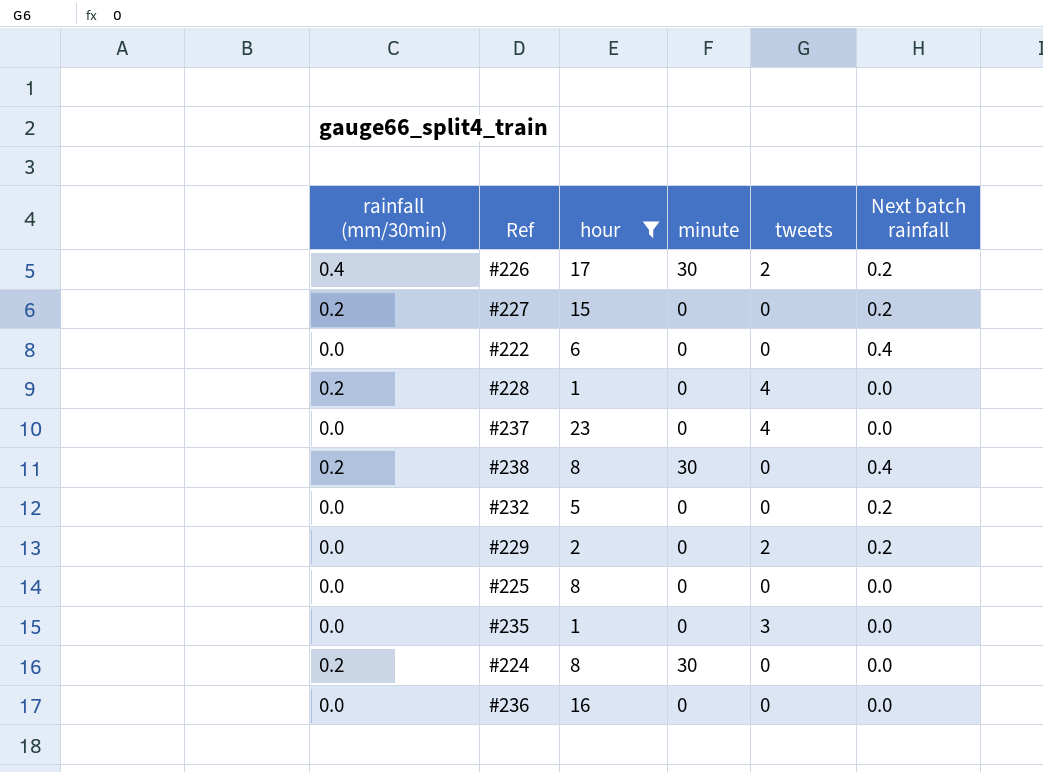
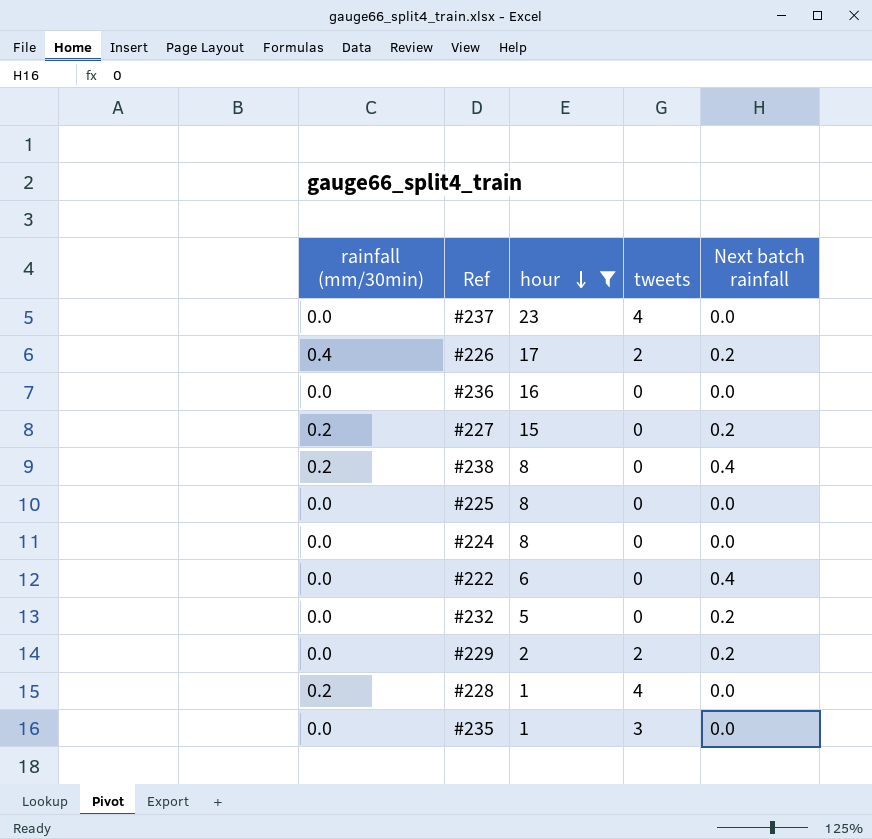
row order: none -> hour descending
column minute | position: 4 -> none
#224 | rainfall (mm/30min): 0.2 -> 0.0

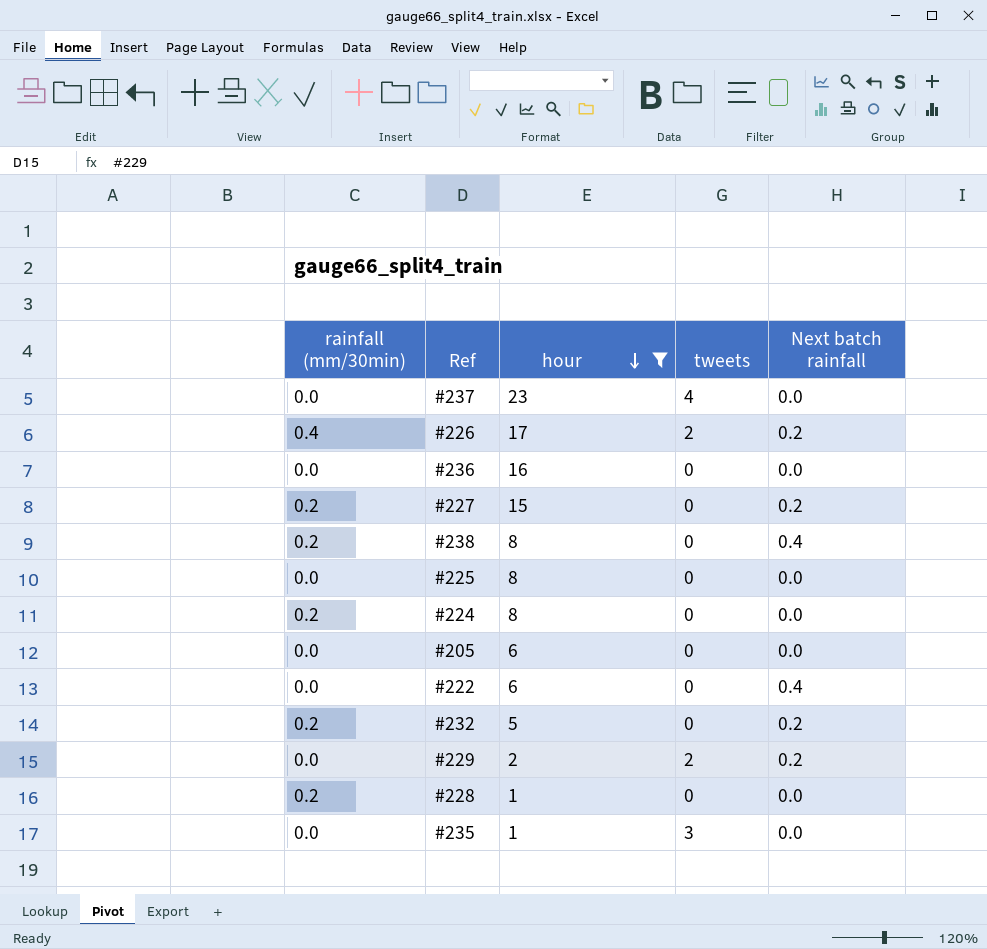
#224 | rainfall (mm/30min): 0.0 -> 0.2
row #205: none -> 0.0 | 6 | 0 | 0.0
#232 | rainfall (mm/30min): 0.0 -> 0.2
#228 | tweets: 4 -> 0

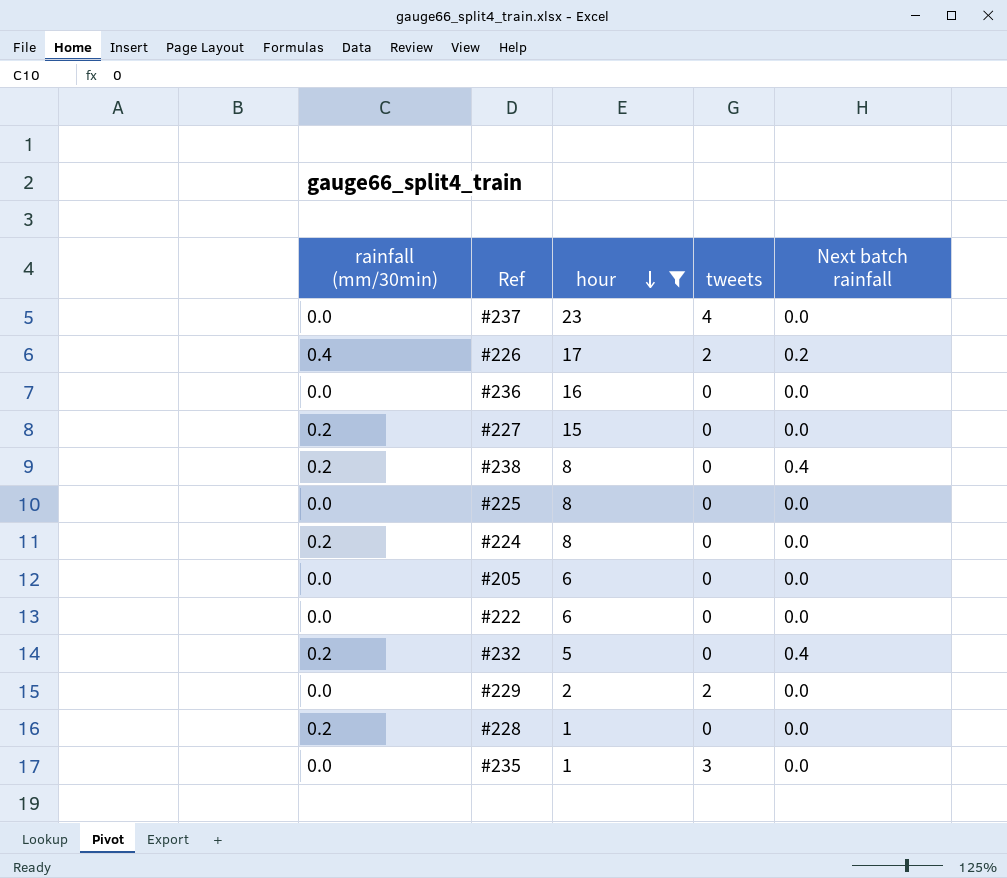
#227 | Next batch rainfall: 0.2 -> 0.0
#222 | Next batch rainfall: 0.4 -> 0.0
#232 | Next batch rainfall: 0.2 -> 0.4
#229 | Next batch rainfall: 0.2 -> 0.0

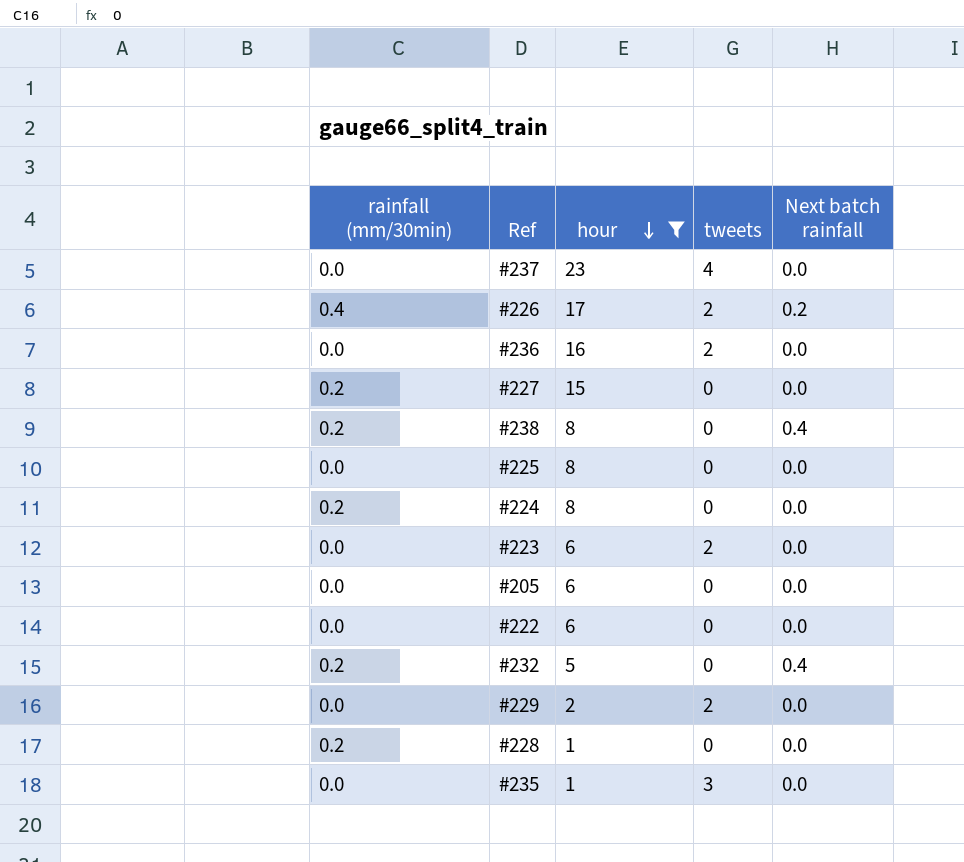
#236 | tweets: 0 -> 2
row #223: none -> 0.0 | 6 | 2 | 0.0

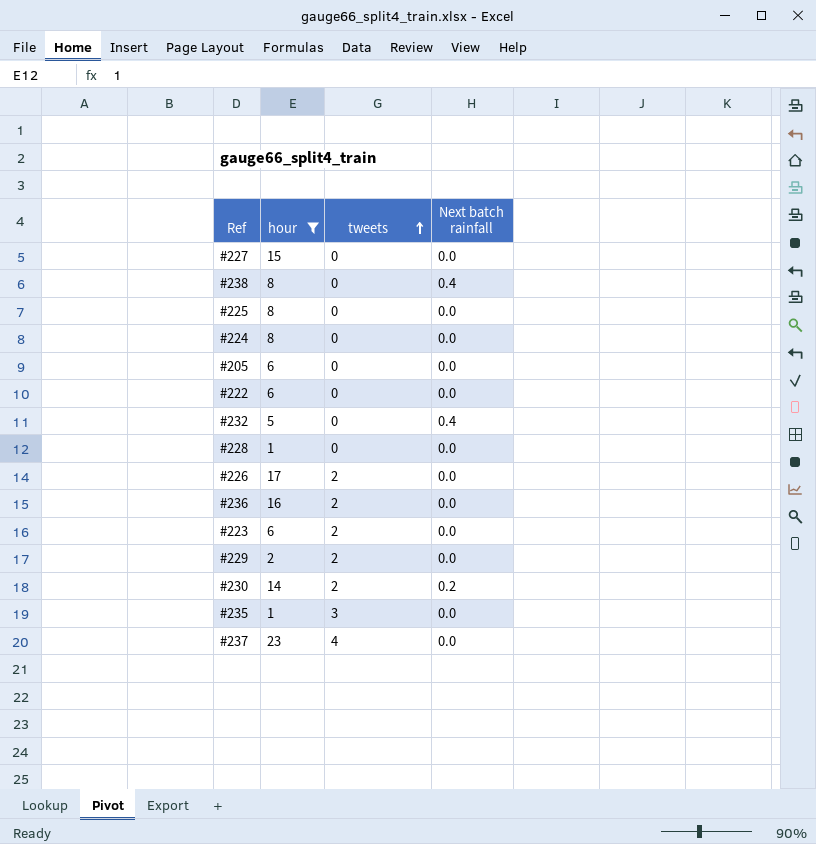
row order: hour descending -> tweets ascending
column rainfall (mm/30min) | position: 1 -> none
#226 | Next batch rainfall: 0.2 -> 0.0
row #230: none -> 14 | 2 | 0.2

